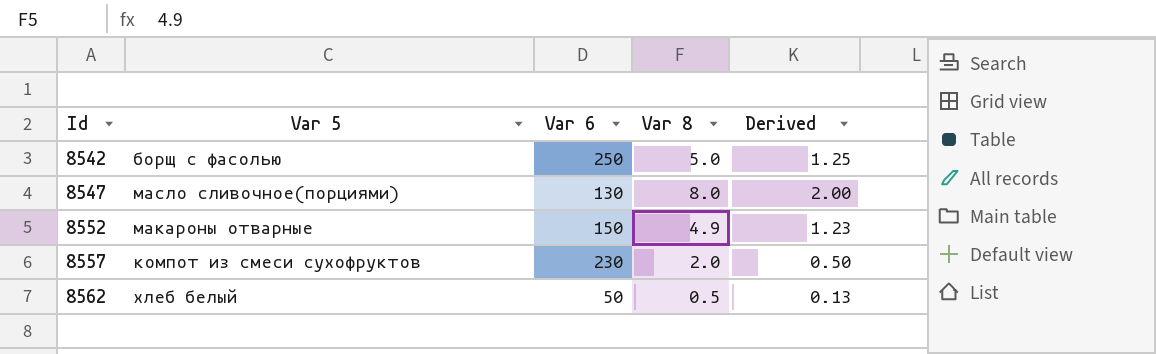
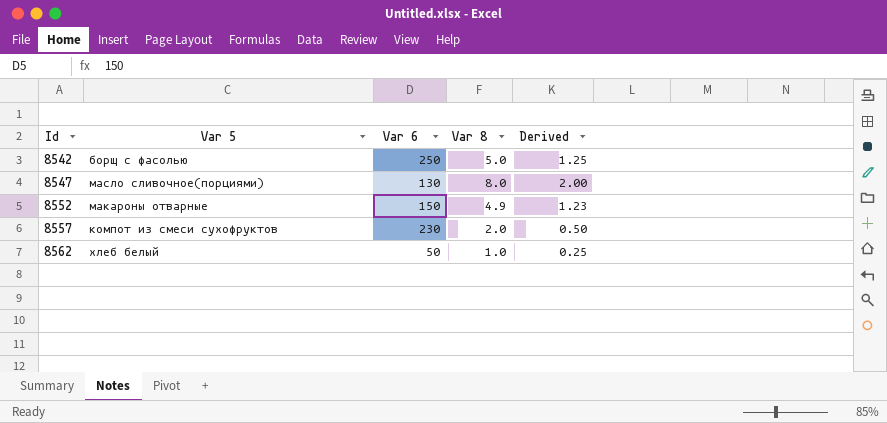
8562 | Var 8: 0.5 -> 1.0
8562 | Derived: 0.13 -> 0.25

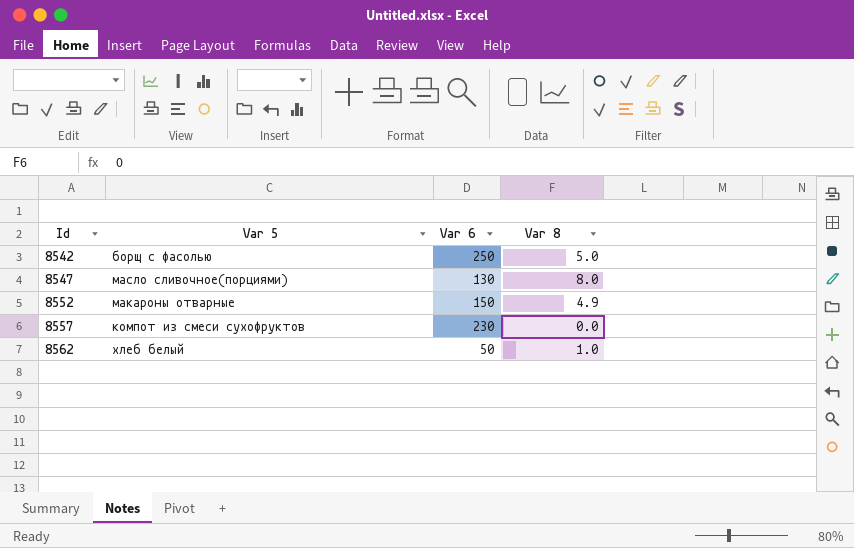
column Derived | formula: [Var 8] * 0.25 -> none
8557 | Var 8: 2.0 -> 0.0

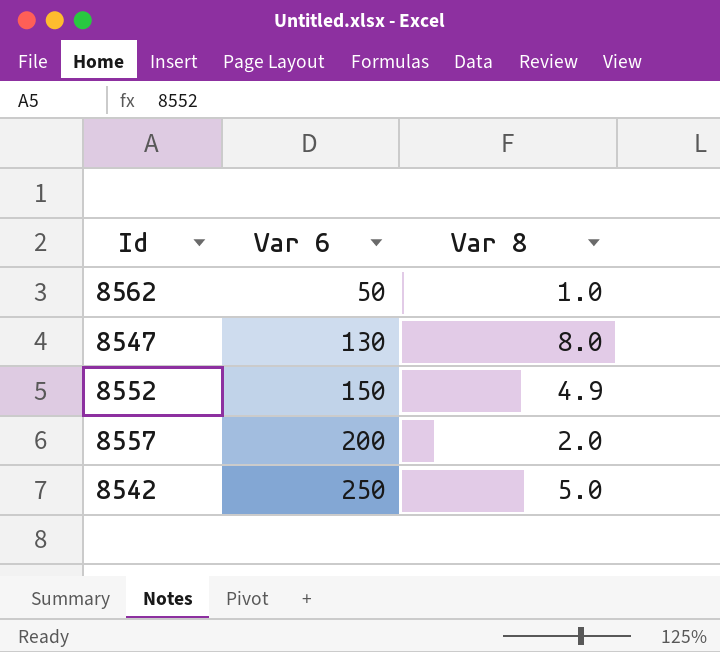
row order: Id ascending -> Var 6 ascending
column Var 5 | position: 2 -> none
8557 | Var 6: 230 -> 200
8557 | Var 8: 0.0 -> 2.0

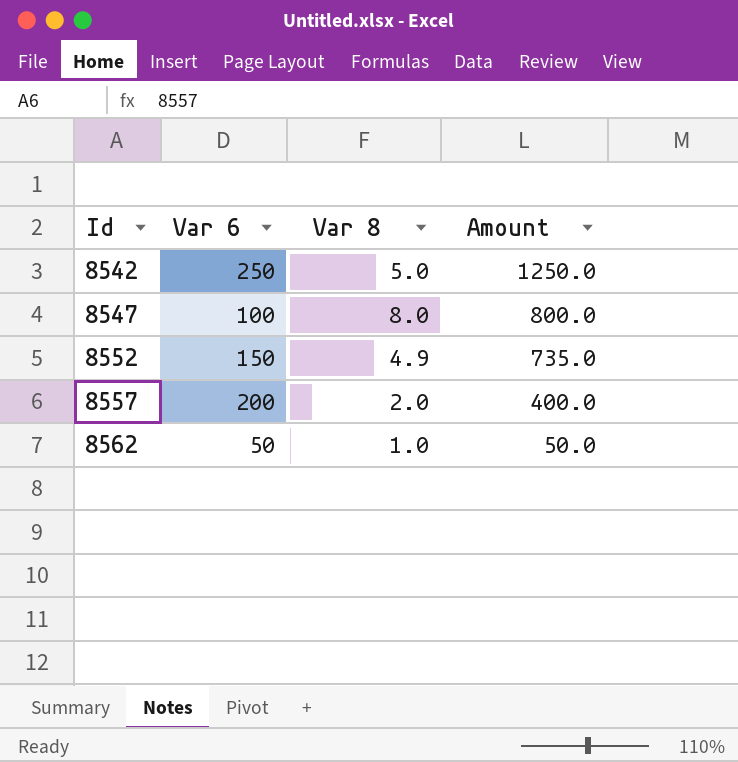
row order: Var 6 ascending -> Id ascending
column Amount | formula: none -> [Var 6] * [Var 8]
8547 | Var 6: 130 -> 100

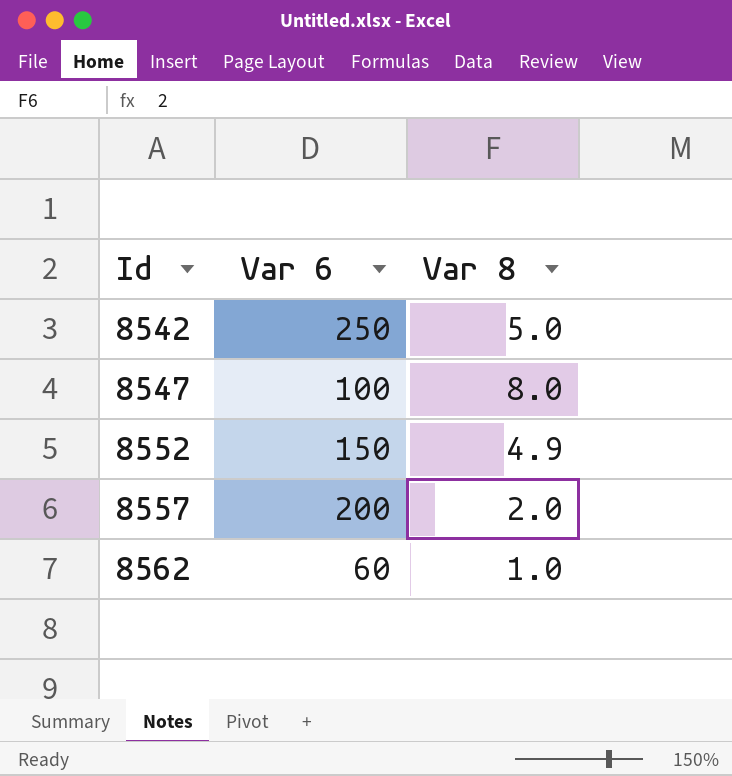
column Amount | formula: [Var 6] * [Var 8] -> none
8562 | Var 6: 50 -> 60

